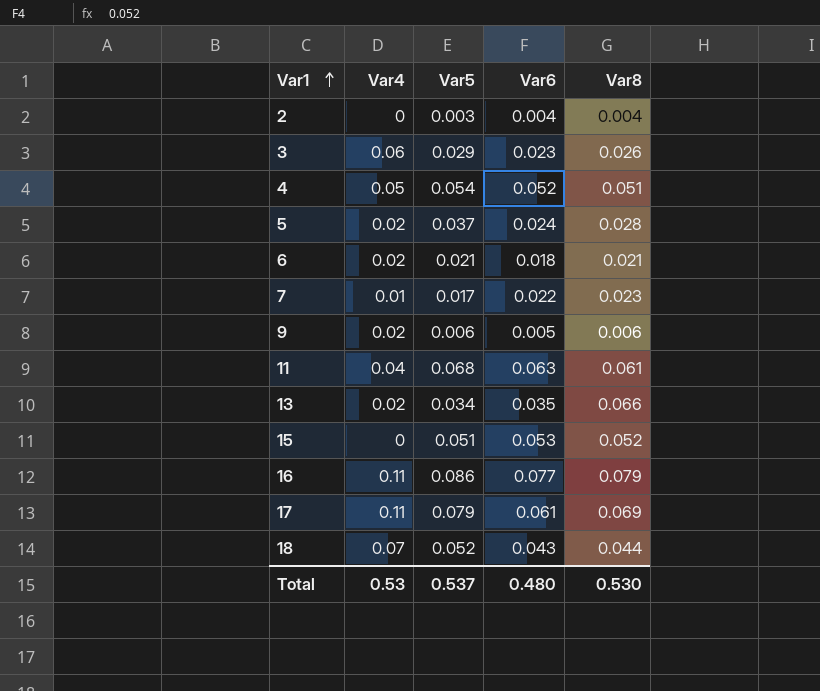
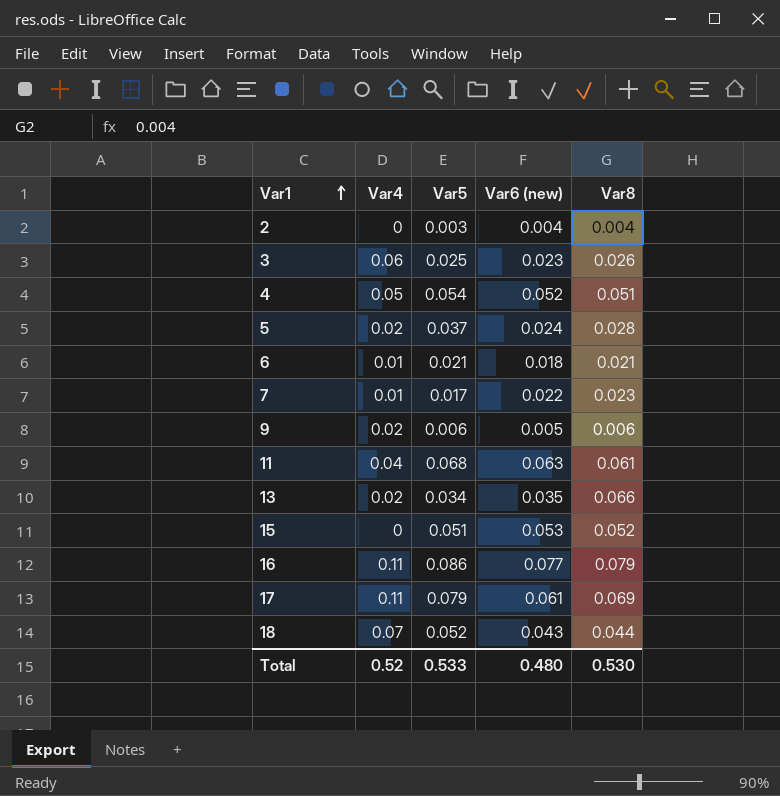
column name: Var6 -> Var6 (new)
3 | Var5: 0.029 -> 0.025
6 | Var4: 0.02 -> 0.01
Total | Var4: 0.53 -> 0.52
Total | Var5: 0.537 -> 0.533

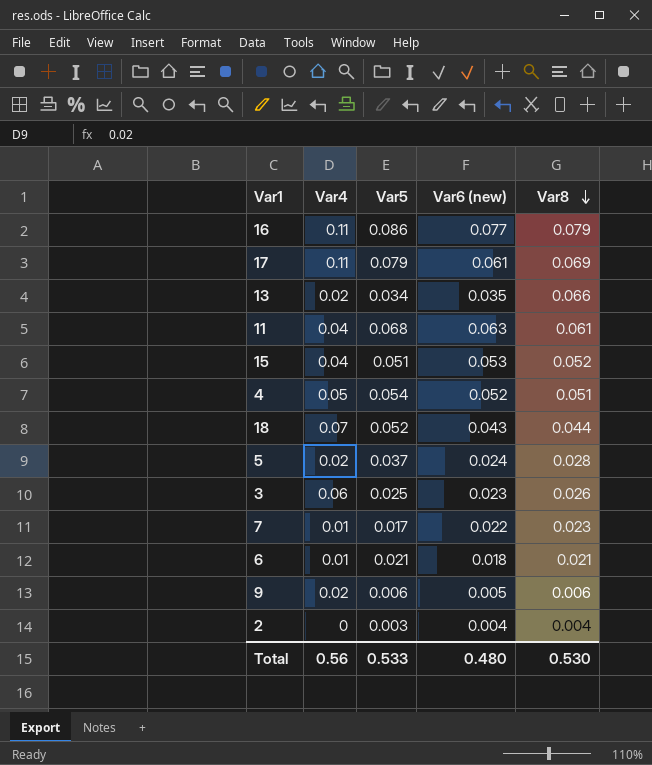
row order: Var1 ascending -> Var8 descending
15 | Var4: 0 -> 0.04
Total | Var4: 0.52 -> 0.56

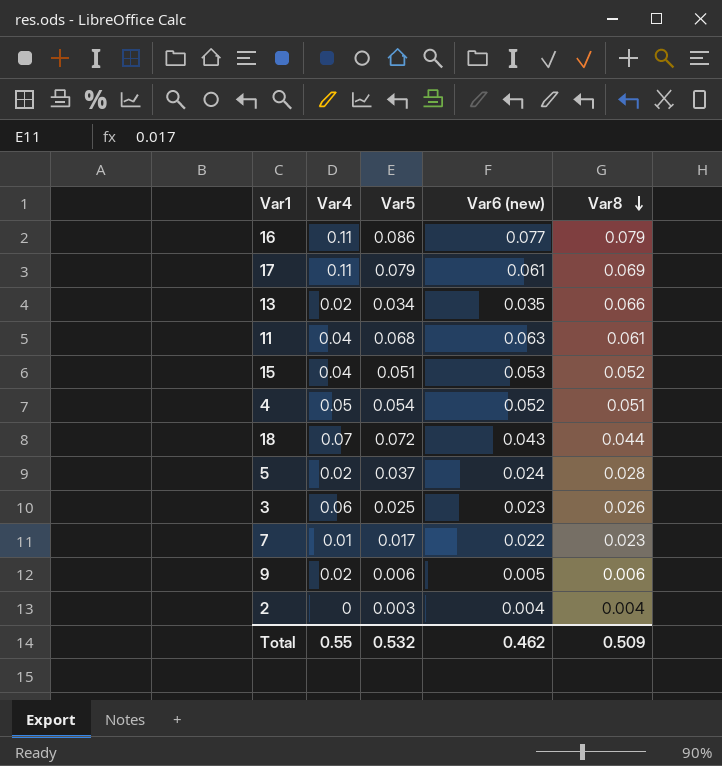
row 6: 0.01 | 0.021 | 0.018 | 0.021 -> none
18 | Var5: 0.052 -> 0.072
Total | Var4: 0.56 -> 0.55
Total | Var5: 0.533 -> 0.532
Total | Var6 (new): 0.480 -> 0.462
Total | Var8: 0.530 -> 0.509

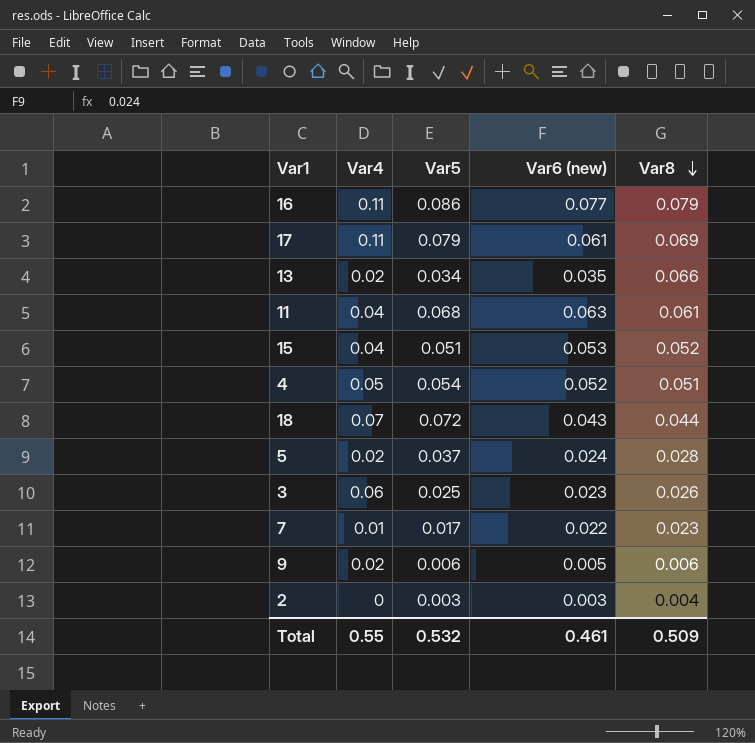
2 | Var6 (new): 0.004 -> 0.003
Total | Var6 (new): 0.462 -> 0.461

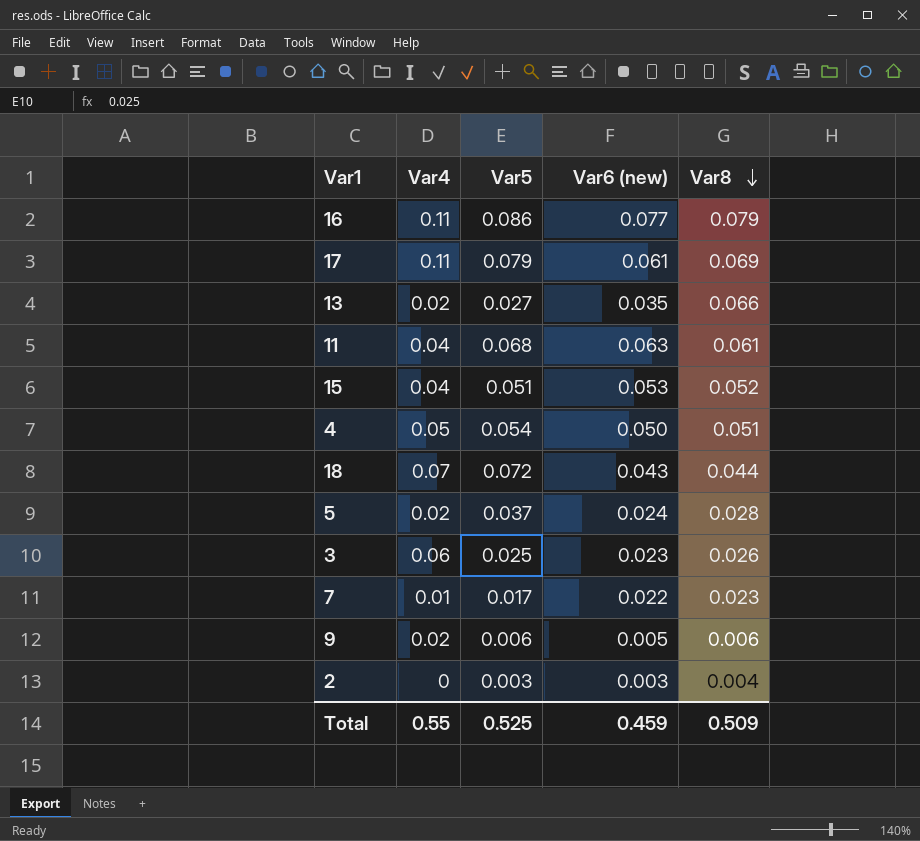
13 | Var5: 0.034 -> 0.027
4 | Var6 (new): 0.052 -> 0.050
Total | Var5: 0.532 -> 0.525
Total | Var6 (new): 0.461 -> 0.459

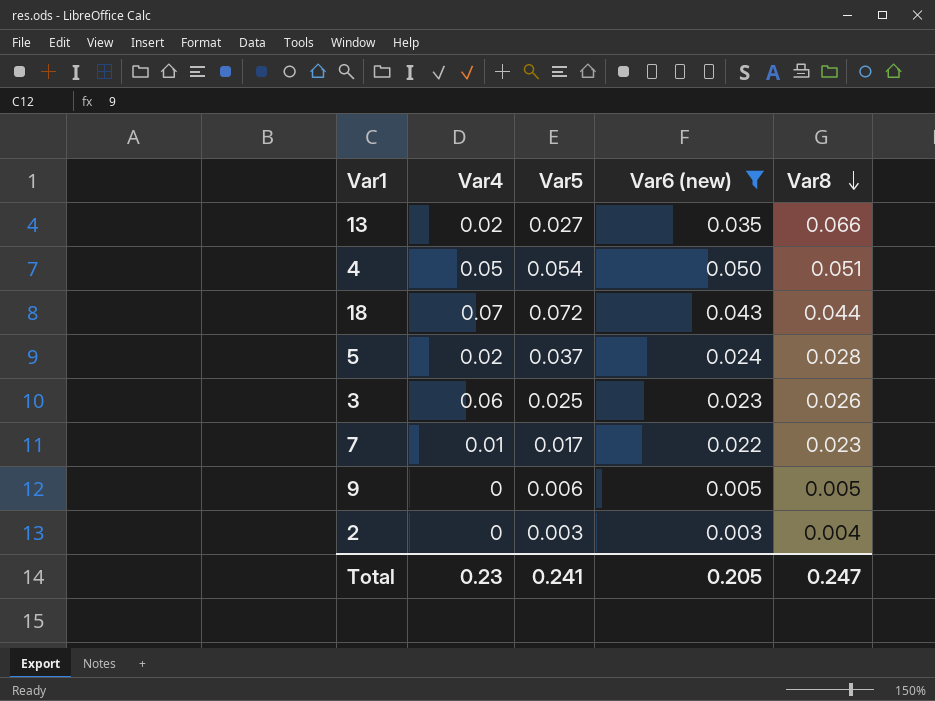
filter: none -> Var6 (new) <= 0.050
9 | Var4: 0.02 -> 0
9 | Var8: 0.006 -> 0.005
Total | Var4: 0.55 -> 0.23
Total | Var5: 0.525 -> 0.241
Total | Var6 (new): 0.459 -> 0.205
Total | Var8: 0.509 -> 0.247

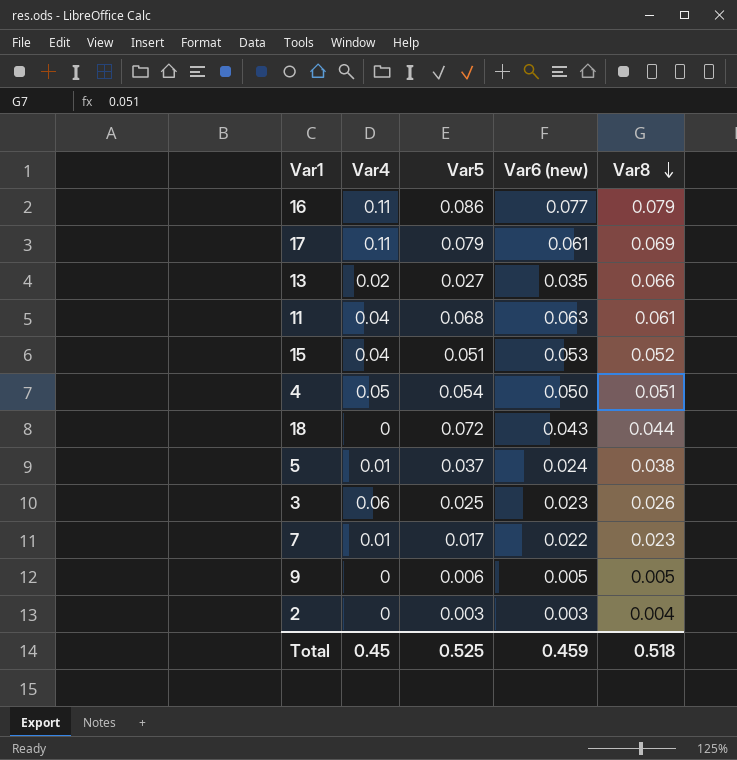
filter: Var6 (new) <= 0.050 -> none
18 | Var4: 0.07 -> 0
5 | Var4: 0.02 -> 0.01
5 | Var8: 0.028 -> 0.038
Total | Var4: 0.23 -> 0.45
Total | Var5: 0.241 -> 0.525
Total | Var6 (new): 0.205 -> 0.459
Total | Var8: 0.247 -> 0.518

